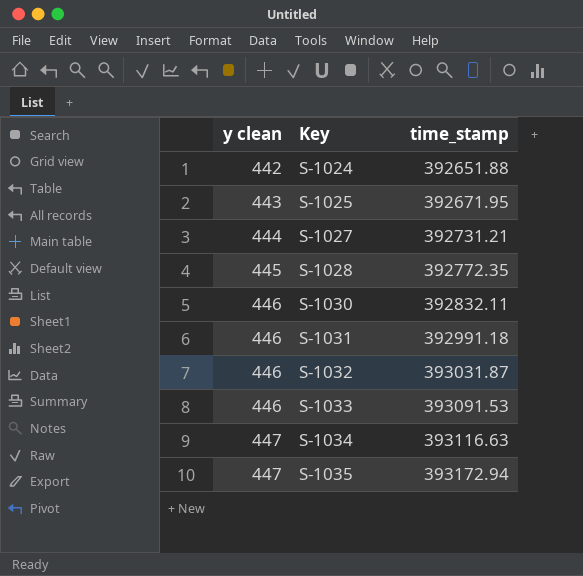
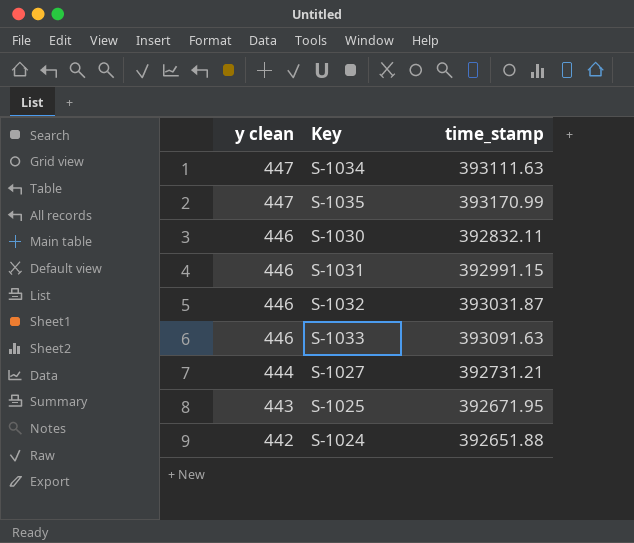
row order: y clean ascending -> y clean descending
row S-1028: 445 | 392772.35 -> none
S-1034 | time_stamp: 393116.63 -> 393111.63
S-1035 | time_stamp: 393172.94 -> 393170.99
S-1031 | time_stamp: 392991.18 -> 392991.15
S-1033 | time_stamp: 393091.53 -> 393091.63

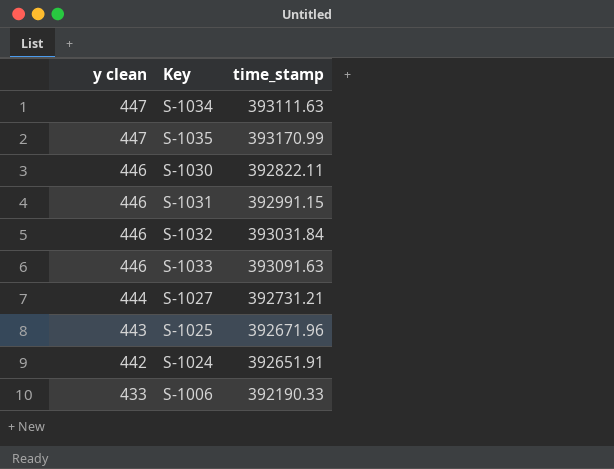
S-1030 | time_stamp: 392832.11 -> 392822.11
S-1032 | time_stamp: 393031.87 -> 393031.84
S-1025 | time_stamp: 392671.95 -> 392671.96
S-1024 | time_stamp: 392651.88 -> 392651.91
row S-1006: none -> 433 | 392190.33

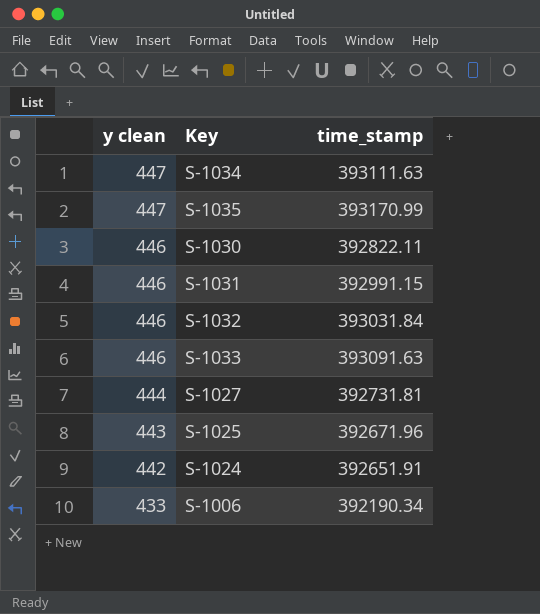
S-1027 | time_stamp: 392731.21 -> 392731.81
S-1006 | time_stamp: 392190.33 -> 392190.34

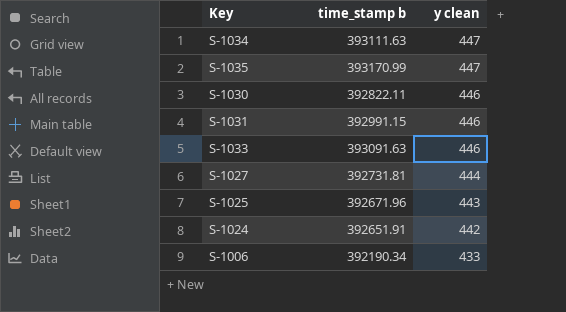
column name: time_stamp -> time_stamp b
column y clean | position: 1 -> 3
row S-1032: 446 | 393031.84 -> none

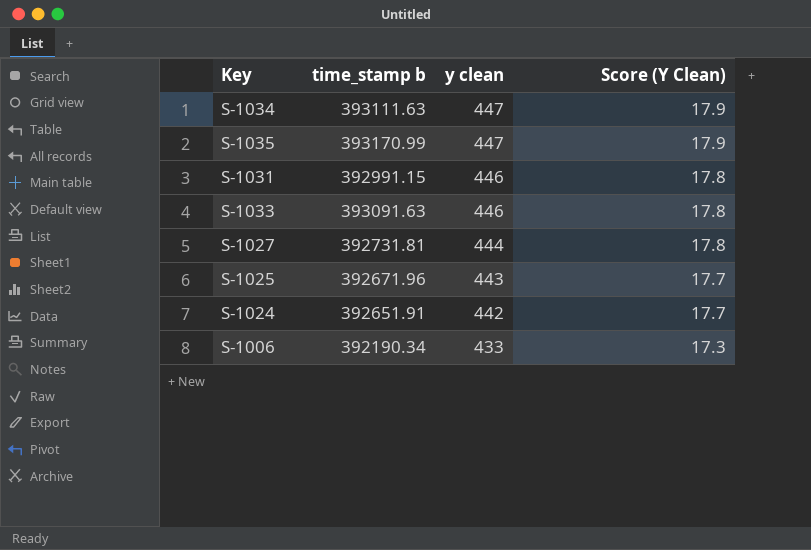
column Score (Y Clean) | formula: none -> [y clean] * 0.04
row S-1030: 392822.11 | 446 -> none

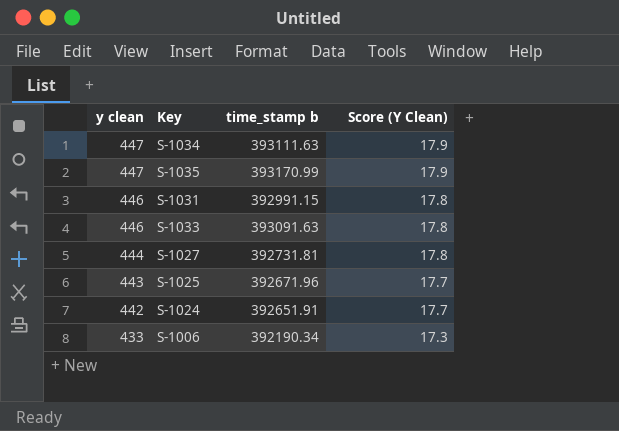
column y clean | position: 3 -> 1

